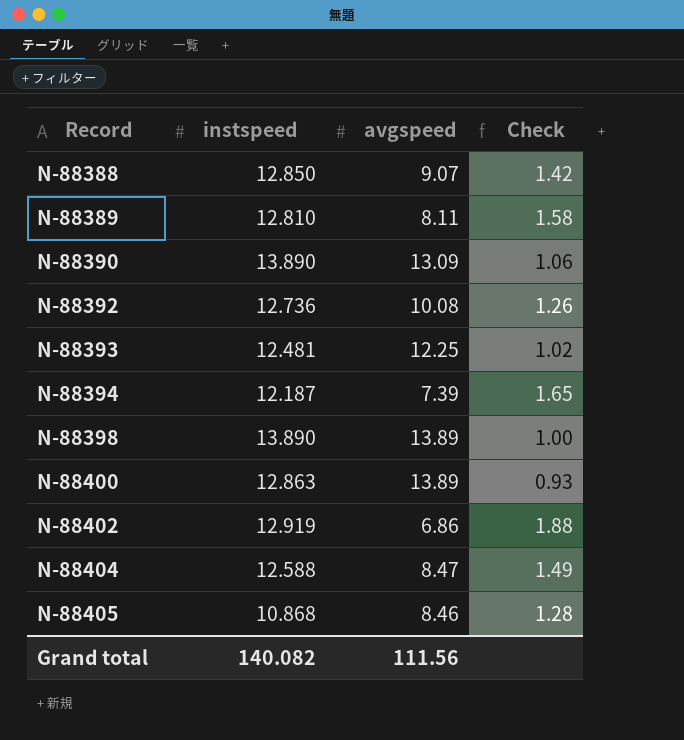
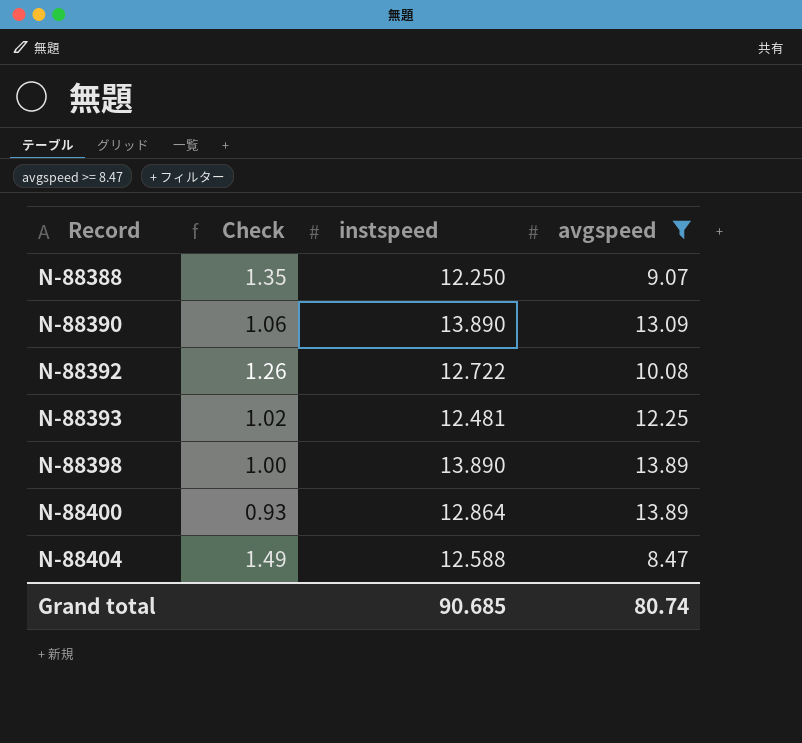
filter: none -> avgspeed >= 8.47
column Check | position: 4 -> 2
N-88388 | Check: 1.42 -> 1.35
N-88388 | instspeed: 12.850 -> 12.250
N-88392 | instspeed: 12.736 -> 12.722
N-88400 | instspeed: 12.863 -> 12.864
Grand total | instspeed: 140.082 -> 90.685
Grand total | avgspeed: 111.56 -> 80.74

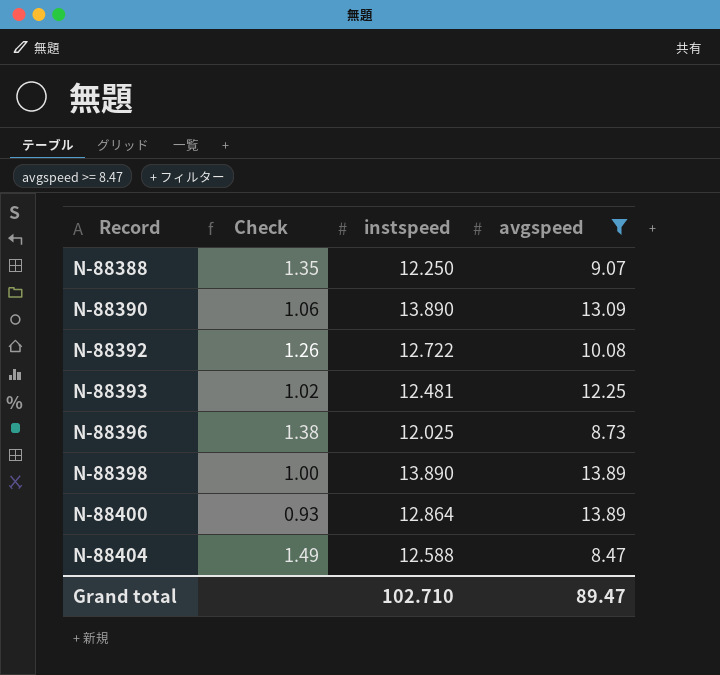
row N-88396: none -> 1.38 | 12.025 | 8.73
Grand total | instspeed: 90.685 -> 102.710
Grand total | avgspeed: 80.74 -> 89.47

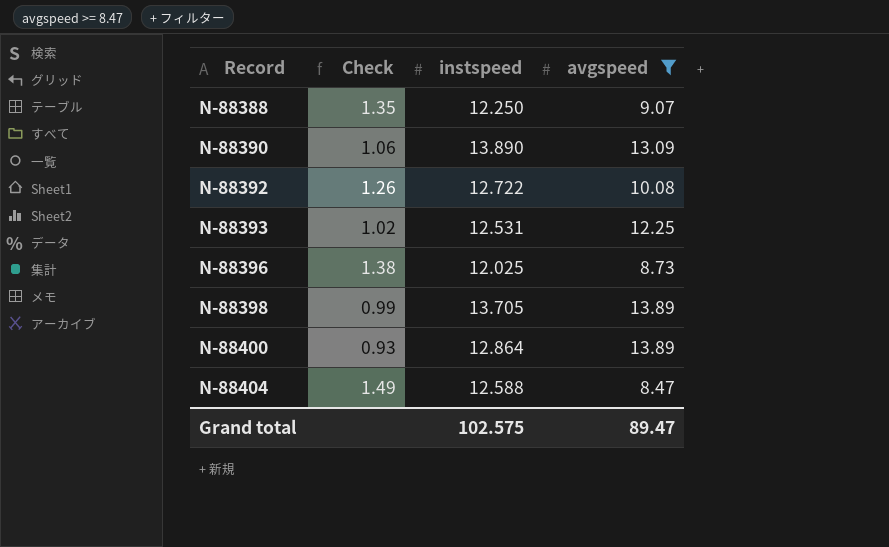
N-88393 | instspeed: 12.481 -> 12.531
N-88398 | Check: 1.00 -> 0.99
N-88398 | instspeed: 13.890 -> 13.705
Grand total | instspeed: 102.710 -> 102.575

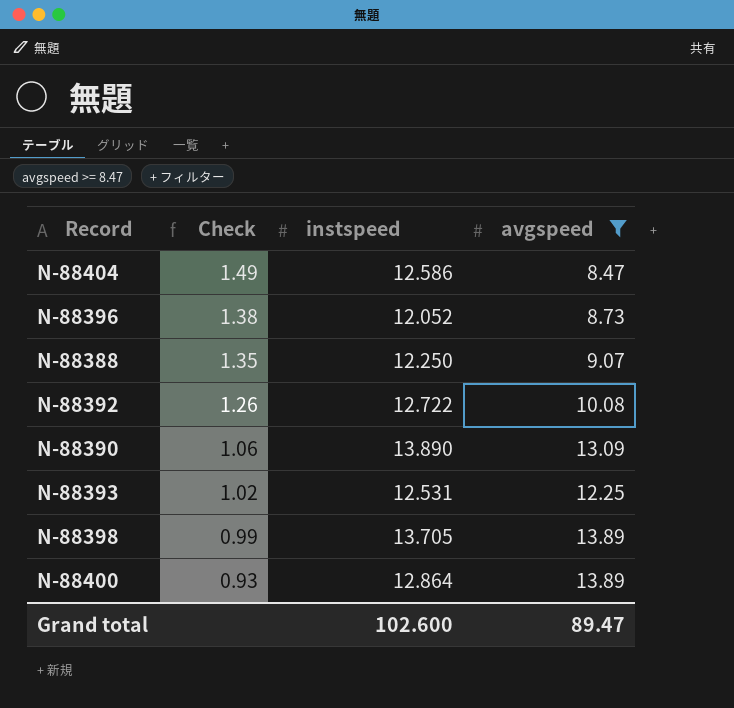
row order: Record ascending -> Check descending
N-88404 | instspeed: 12.588 -> 12.586
N-88396 | instspeed: 12.025 -> 12.052
Grand total | instspeed: 102.575 -> 102.600

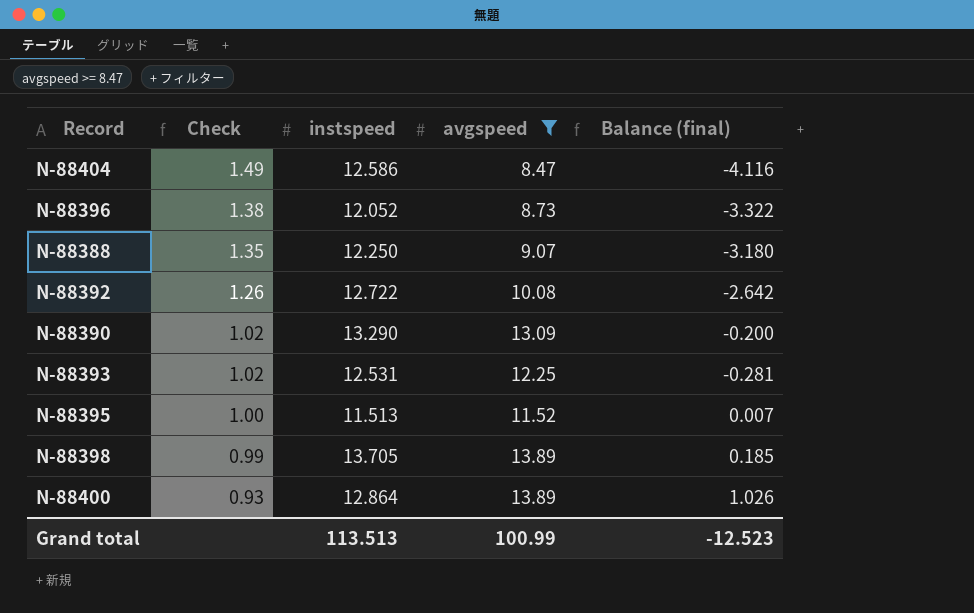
column Balance (final) | formula: none -> [avgspeed] - [instspeed]
N-88390 | Check: 1.06 -> 1.02
N-88390 | instspeed: 13.890 -> 13.290
row N-88395: none -> 1.00 | 11.513 | 11.52 | 0.007
Grand total | instspeed: 102.600 -> 113.513
Grand total | avgspeed: 89.47 -> 100.99

